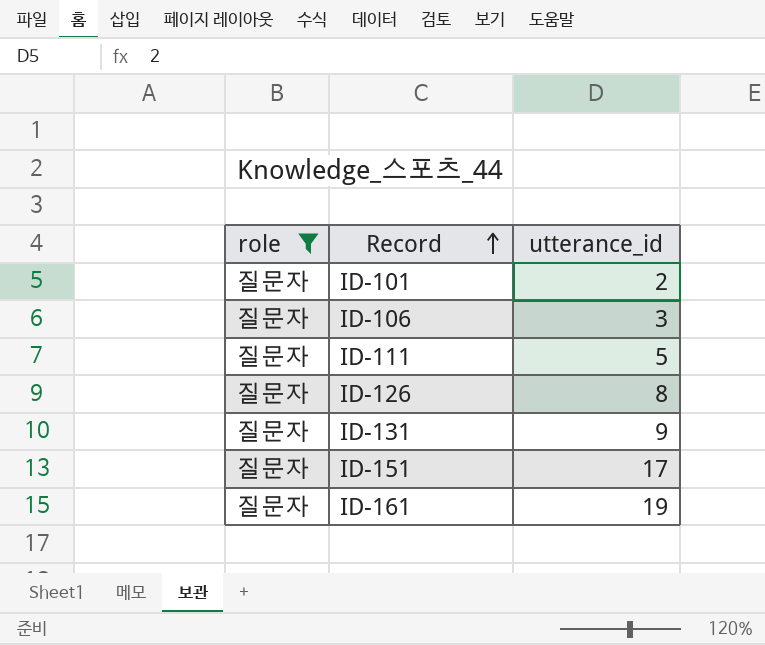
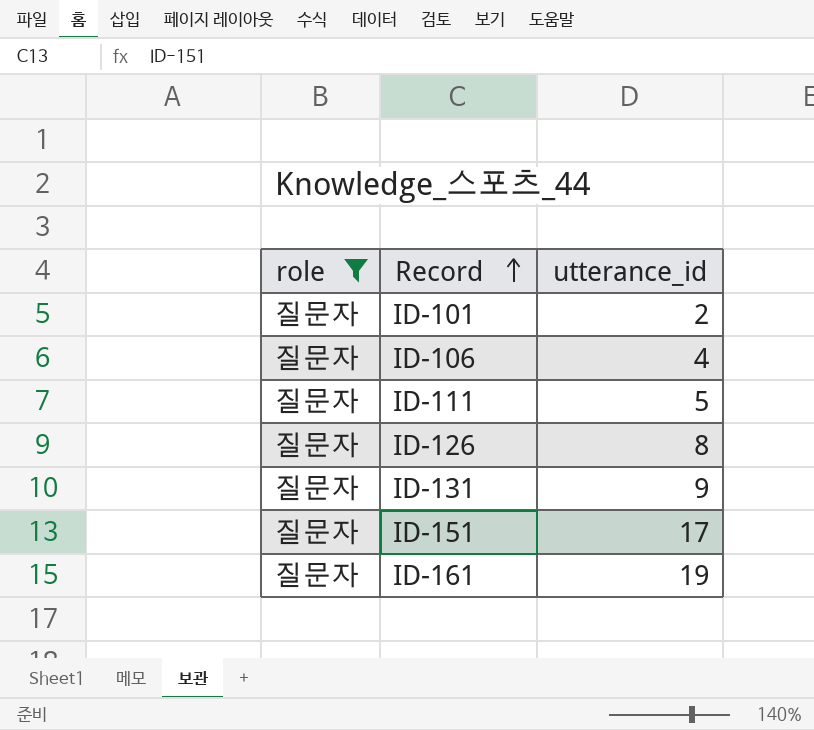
ID-106 | utterance_id: 3 -> 4

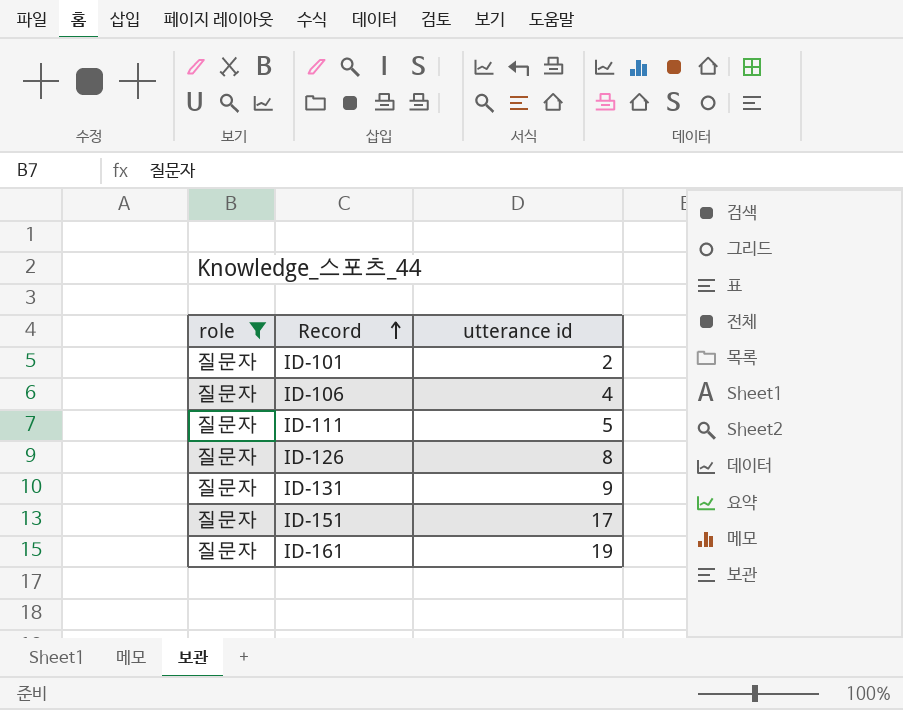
column name: utterance_id -> utterance id

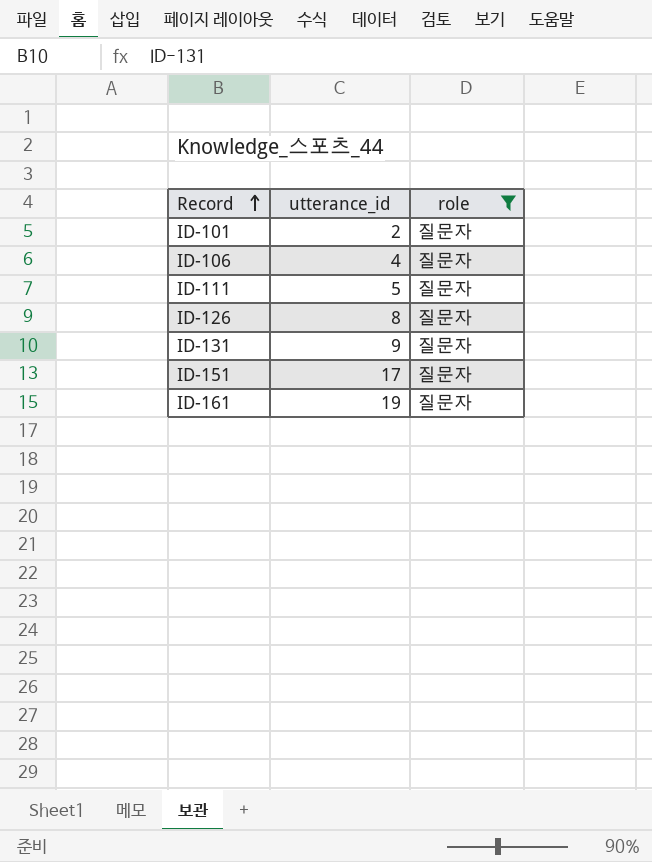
column name: utterance id -> utterance_id
column role | position: 1 -> 3

